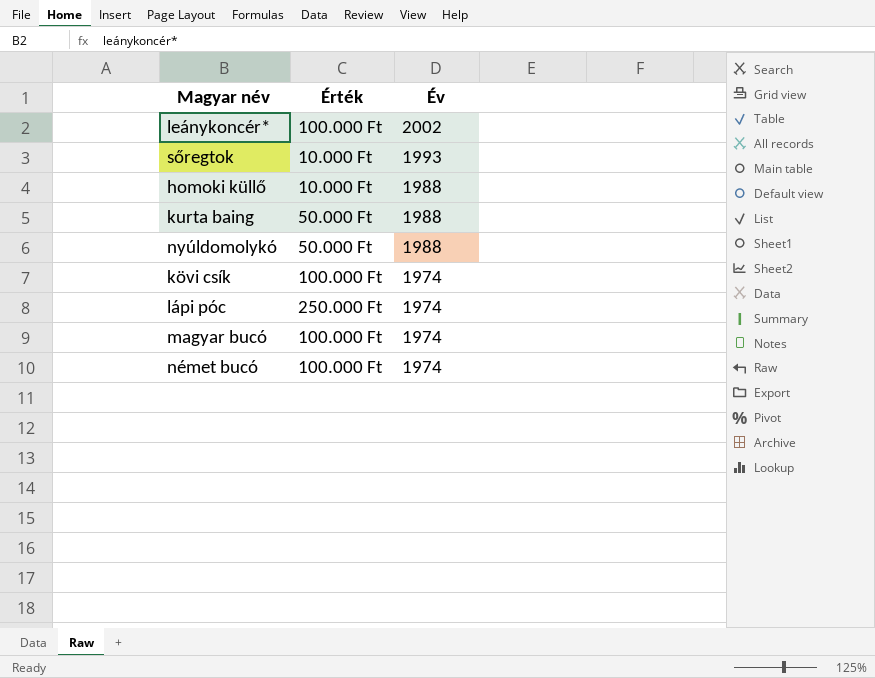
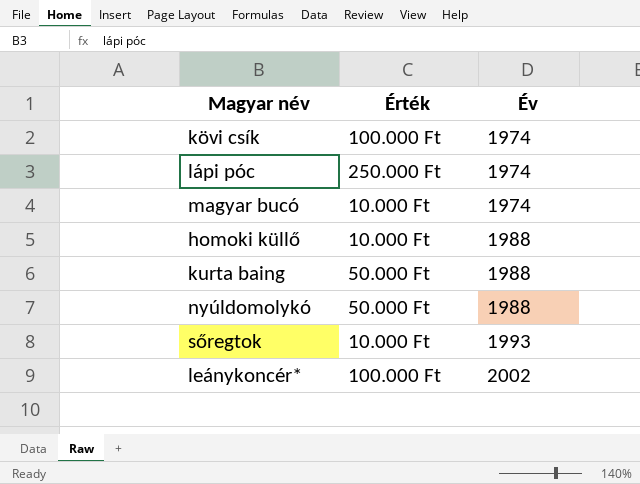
row order: Év descending -> Év ascending
row német bucó: 100.000 Ft | 1974 -> none
magyar bucó | Érték: 100.000 Ft -> 10.000 Ft

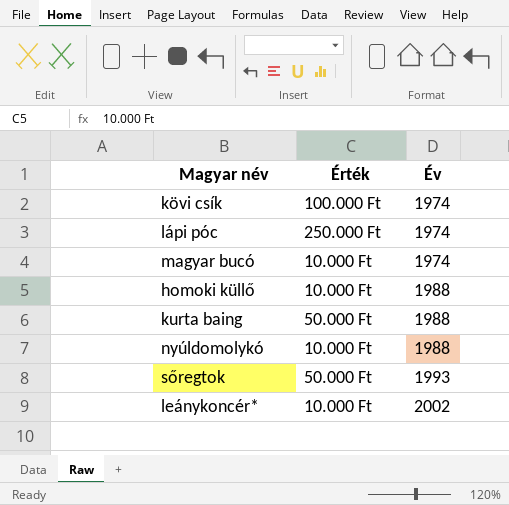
nyúldomolykó | Érték: 50.000 Ft -> 10.000 Ft
sőregtok | Érték: 10.000 Ft -> 50.000 Ft
leánykoncér* | Érték: 100.000 Ft -> 10.000 Ft

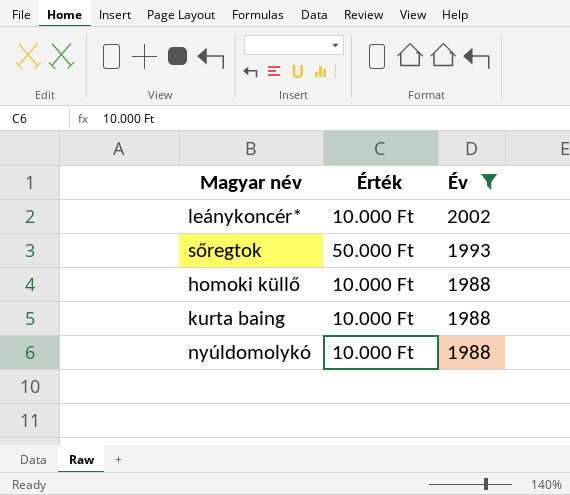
filter: none -> Év != 1974
row order: Év ascending -> Év descending
kurta baing | Érték: 50.000 Ft -> 10.000 Ft

